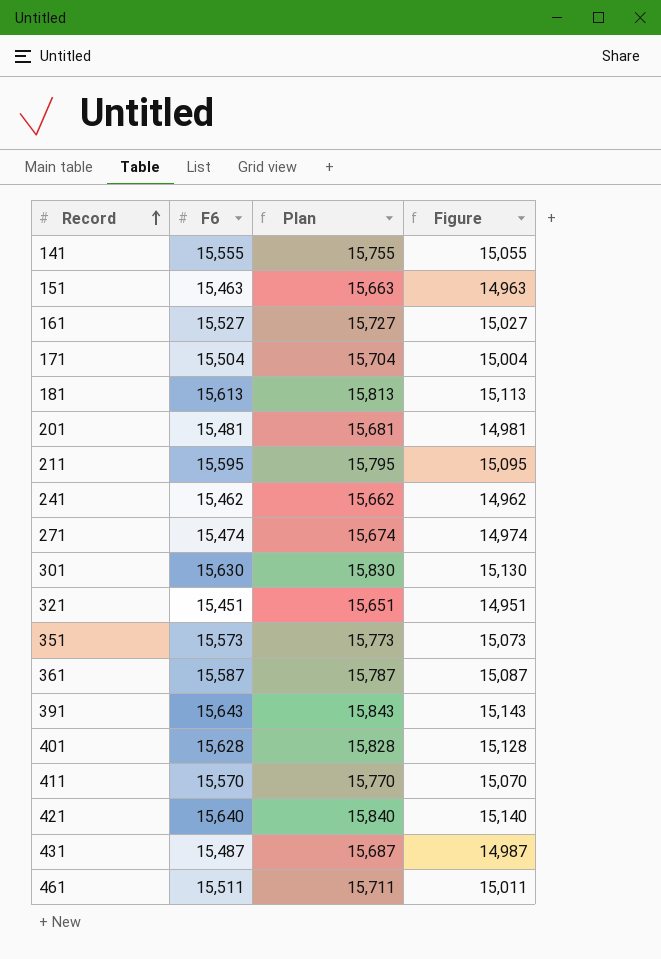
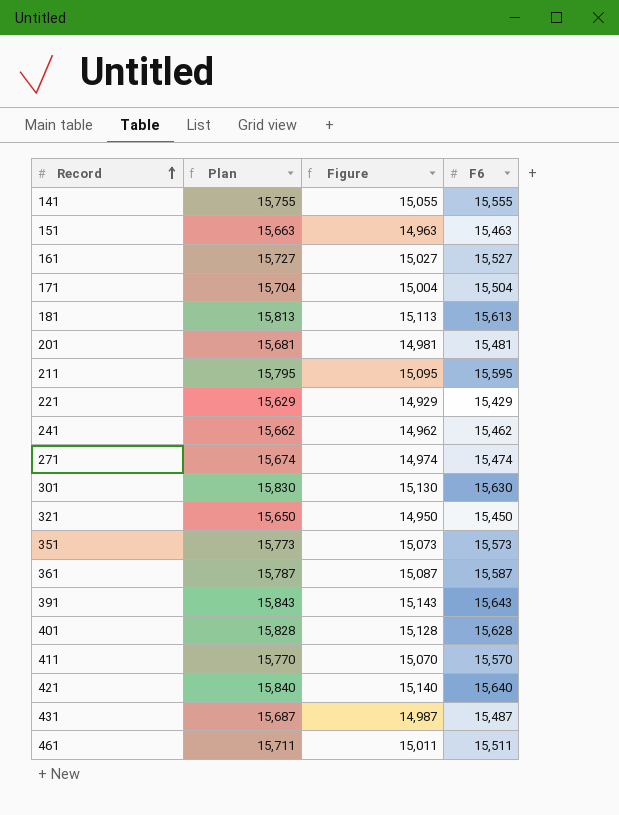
column F6 | position: 2 -> 4
row 221: none -> 15,629 | 14,929 | 15,429
321 | Plan: 15,651 -> 15,650
321 | Figure: 14,951 -> 14,950
321 | F6: 15,451 -> 15,450

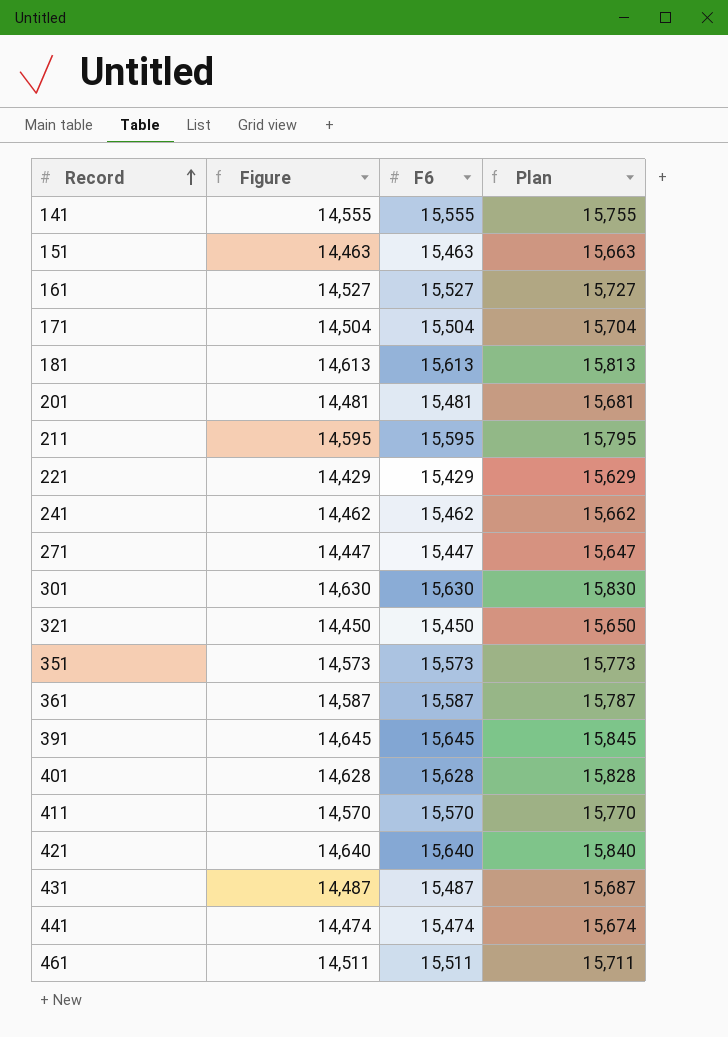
column Figure | formula: [F6] - 500 -> [F6] - 1000
column Plan | position: 2 -> 4
271 | F6: 15,474 -> 15,447
271 | Plan: 15,674 -> 15,647
391 | F6: 15,643 -> 15,645
391 | Plan: 15,843 -> 15,845
row 441: none -> 14,474 | 15,474 | 15,674

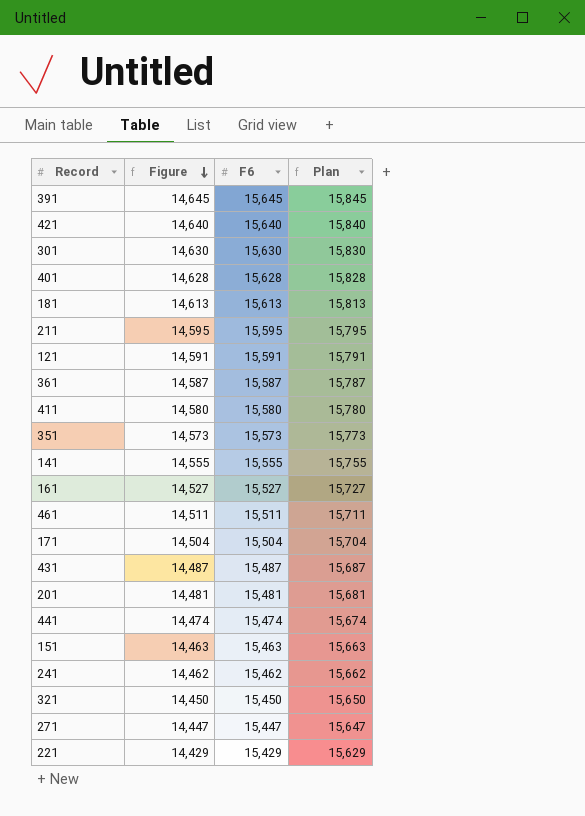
row order: Record ascending -> Figure descending
row 121: none -> 14,591 | 15,591 | 15,791
411 | Figure: 14,570 -> 14,580
411 | F6: 15,570 -> 15,580
411 | Plan: 15,770 -> 15,780

